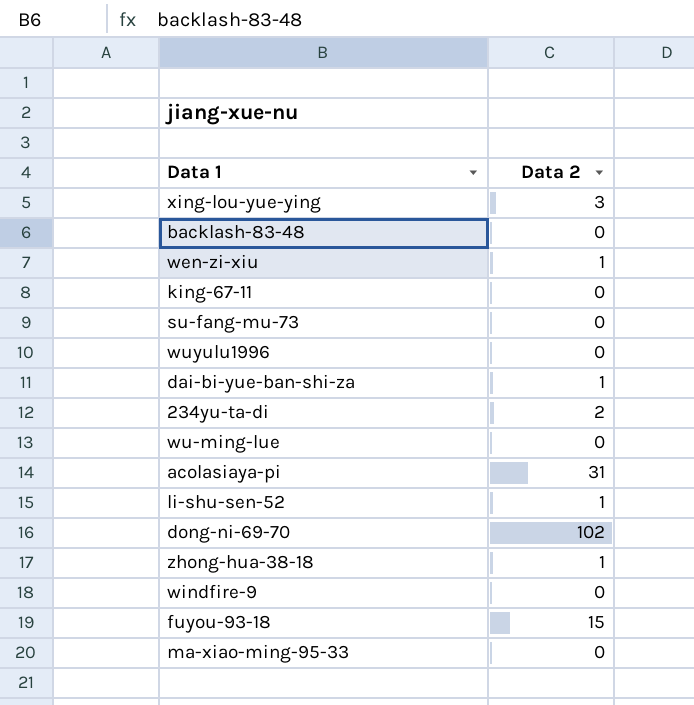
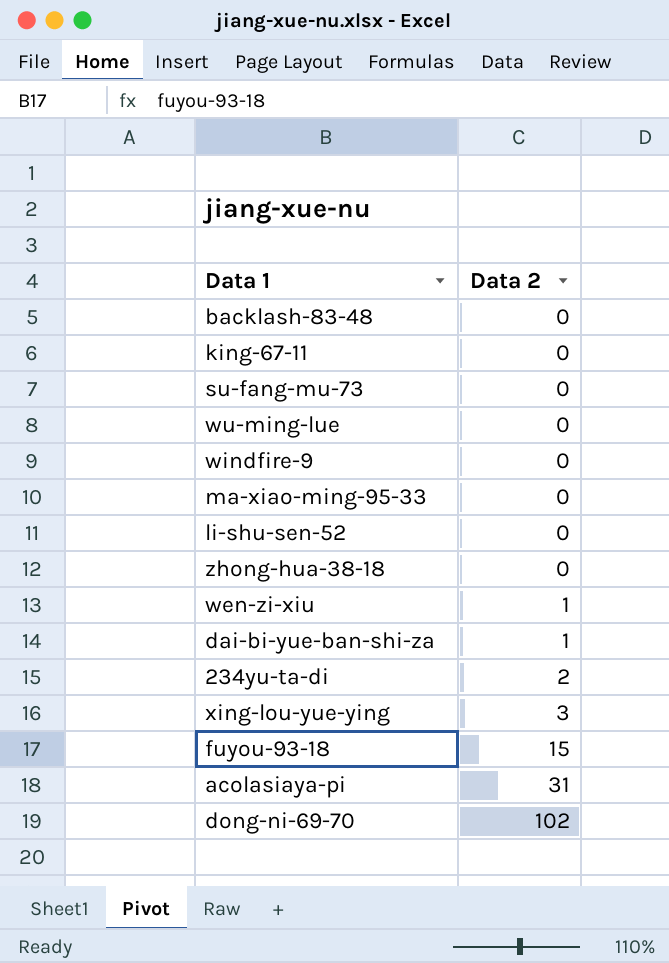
row order: none -> Data 2 ascending
row wuyulu1996: 0 -> none
li-shu-sen-52 | Data 2: 1 -> 0
zhong-hua-38-18 | Data 2: 1 -> 0

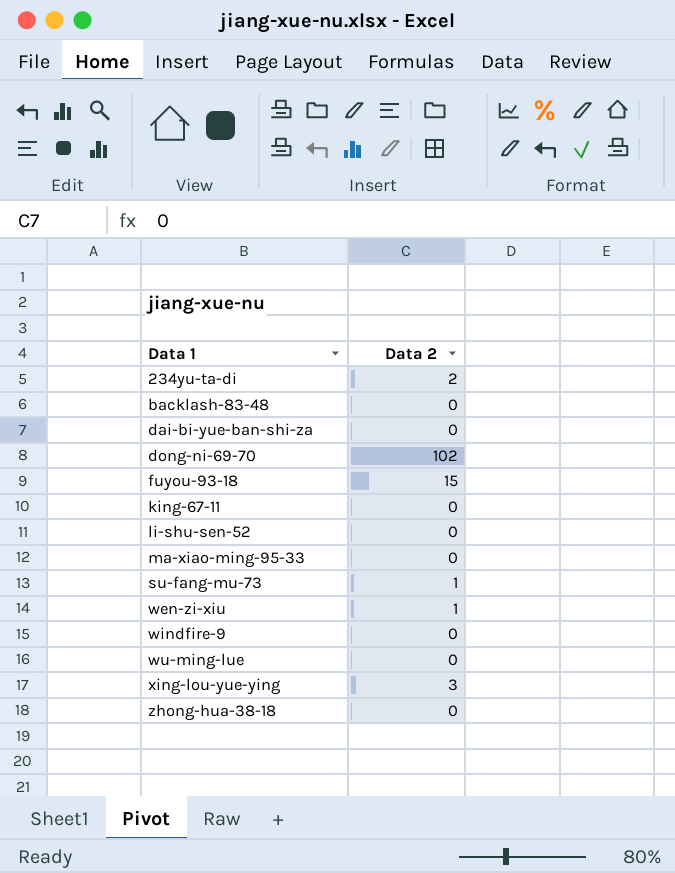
row order: Data 2 ascending -> Data 1 ascending
row acolasiaya-pi: 31 -> none
dai-bi-yue-ban-shi-za | Data 2: 1 -> 0
su-fang-mu-73 | Data 2: 0 -> 1

